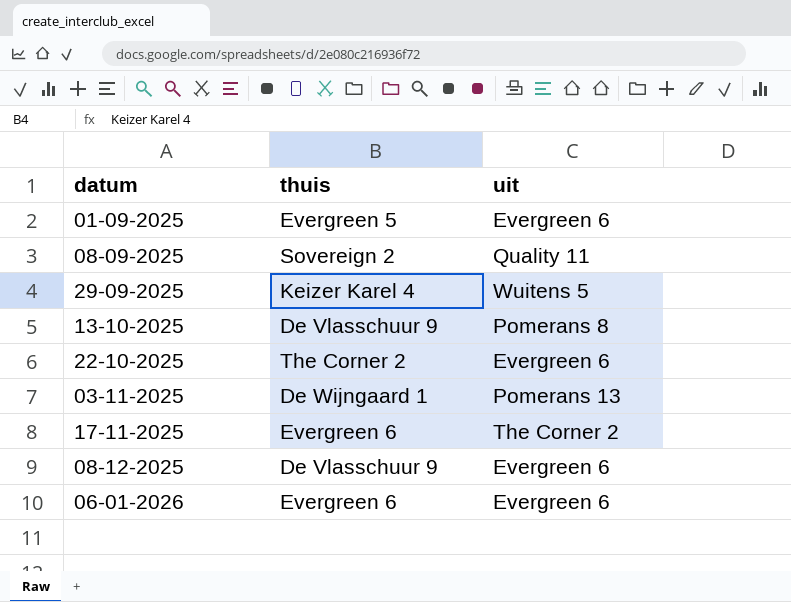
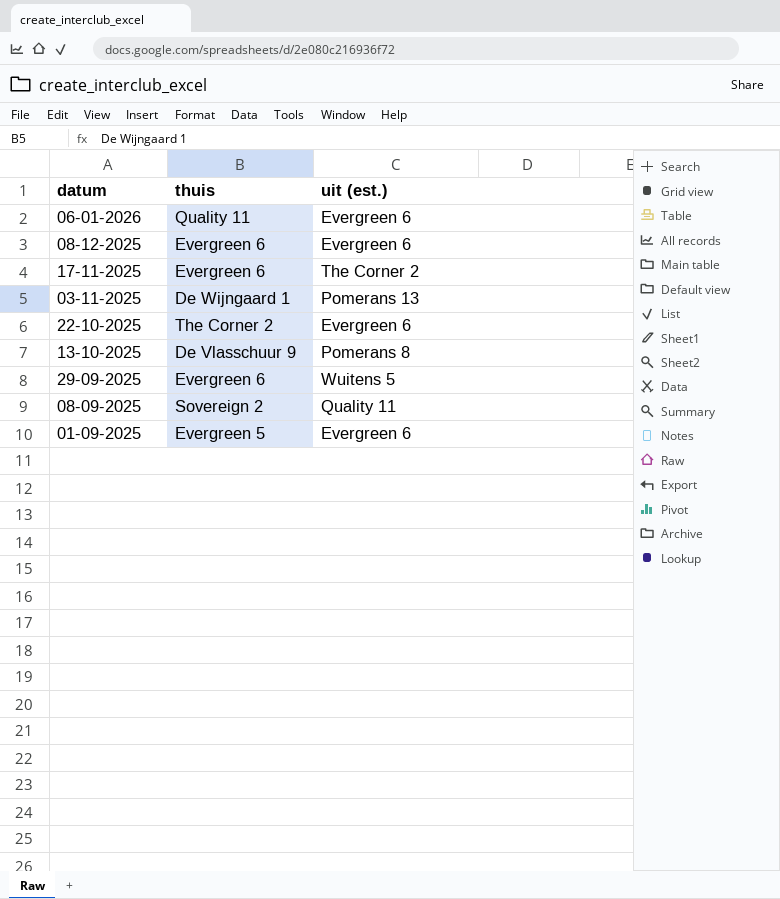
row order: datum ascending -> datum descending
column name: uit -> uit (est.)
06-01-2026 | thuis: Evergreen 6 -> Quality 11
08-12-2025 | thuis: De Vlasschuur 9 -> Evergreen 6
29-09-2025 | thuis: Keizer Karel 4 -> Evergreen 6

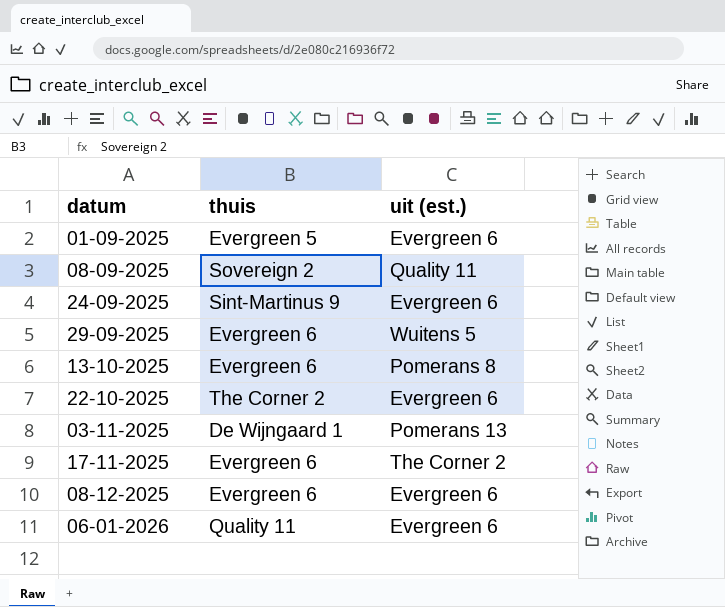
row order: datum descending -> datum ascending
row 24-09-2025: none -> Sint-Martinus 9 | Evergreen 6
13-10-2025 | thuis: De Vlasschuur 9 -> Evergreen 6

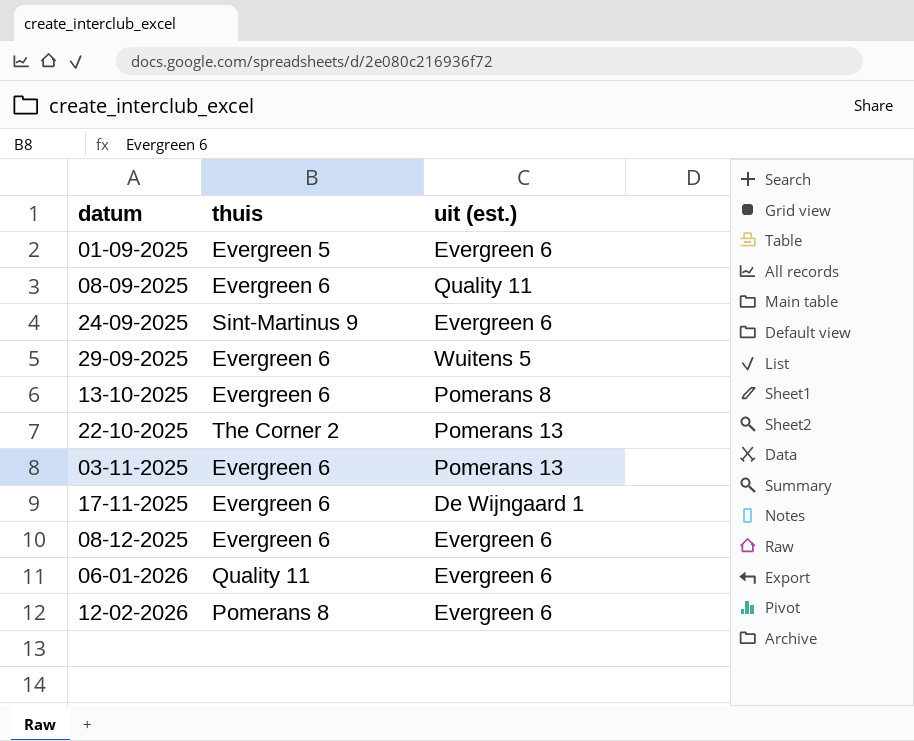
08-09-2025 | thuis: Sovereign 2 -> Evergreen 6
22-10-2025 | uit (est.): Evergreen 6 -> Pomerans 13
03-11-2025 | thuis: De Wijngaard 1 -> Evergreen 6
17-11-2025 | uit (est.): The Corner 2 -> De Wijngaard 1
row 12-02-2026: none -> Pomerans 8 | Evergreen 6

